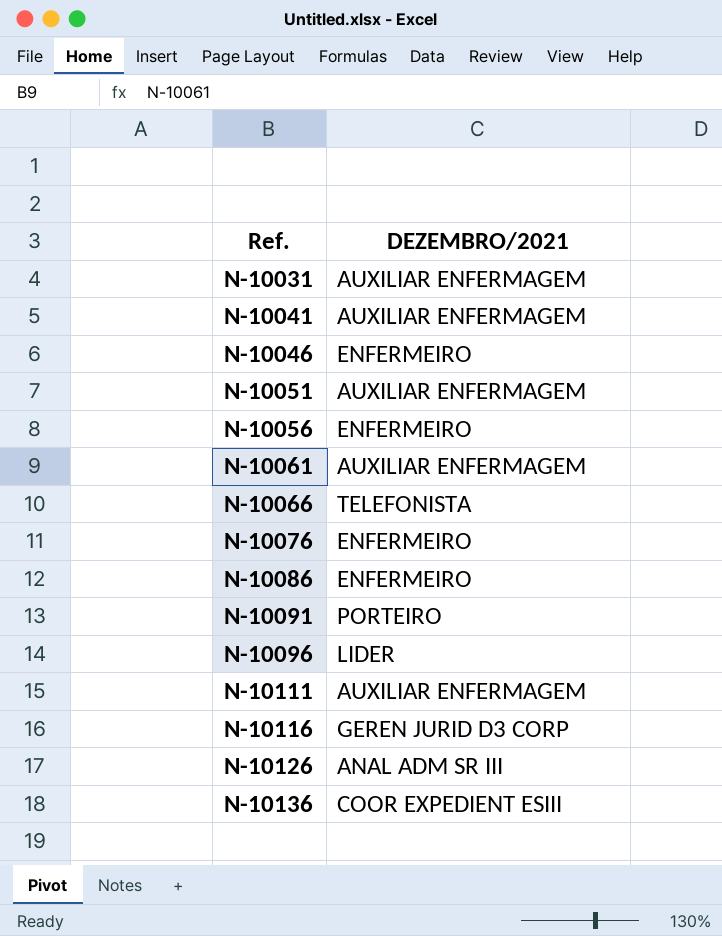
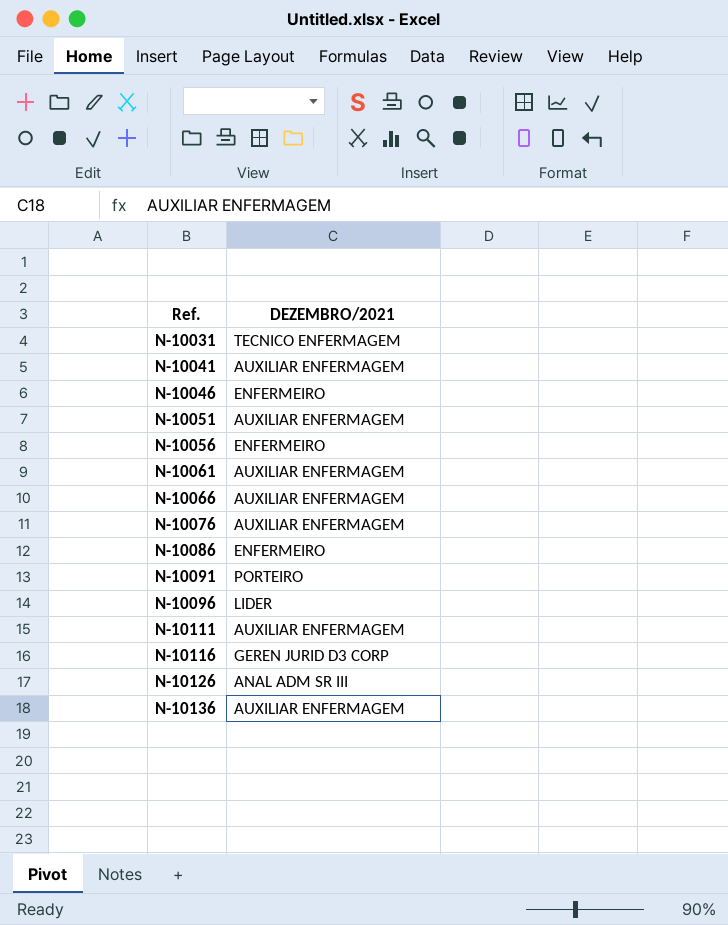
N-10031 | DEZEMBRO/2021: AUXILIAR ENFERMAGEM -> TECNICO ENFERMAGEM
N-10066 | DEZEMBRO/2021: TELEFONISTA -> AUXILIAR ENFERMAGEM
N-10076 | DEZEMBRO/2021: ENFERMEIRO -> AUXILIAR ENFERMAGEM
N-10136 | DEZEMBRO/2021: COOR EXPEDIENT ESIII -> AUXILIAR ENFERMAGEM

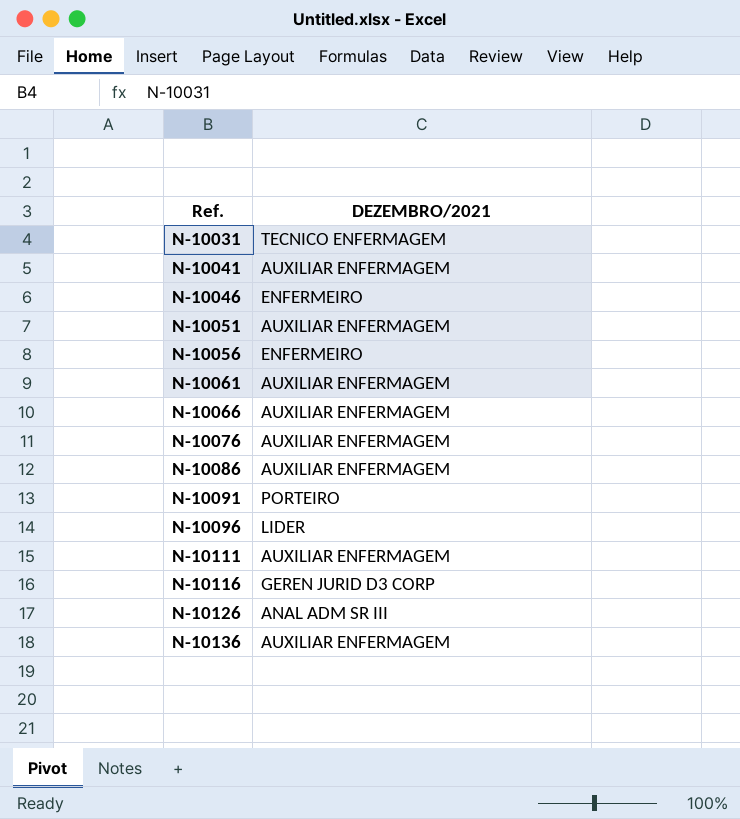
N-10086 | DEZEMBRO/2021: ENFERMEIRO -> AUXILIAR ENFERMAGEM

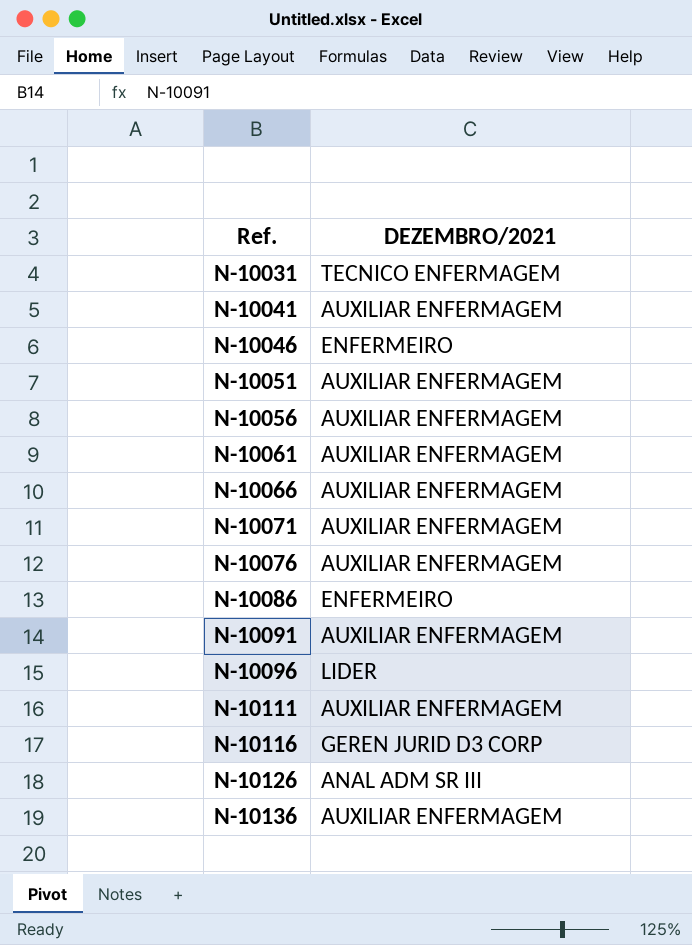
N-10056 | DEZEMBRO/2021: ENFERMEIRO -> AUXILIAR ENFERMAGEM
row N-10071: none -> AUXILIAR ENFERMAGEM
N-10086 | DEZEMBRO/2021: AUXILIAR ENFERMAGEM -> ENFERMEIRO
N-10091 | DEZEMBRO/2021: PORTEIRO -> AUXILIAR ENFERMAGEM

